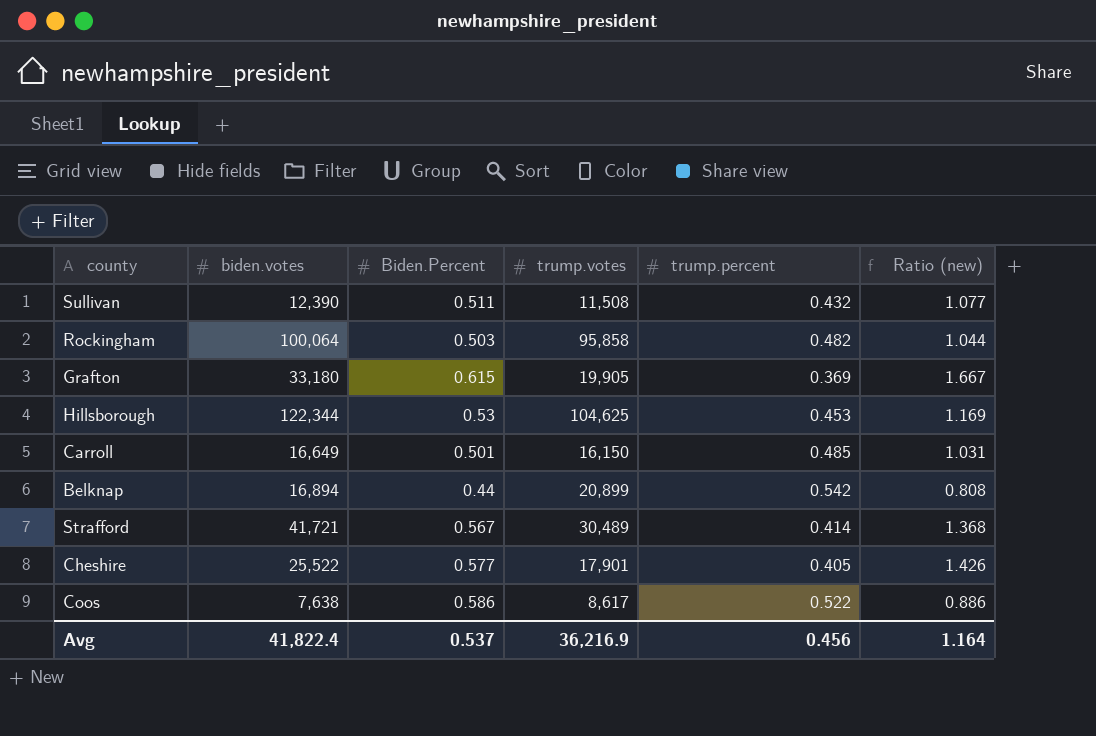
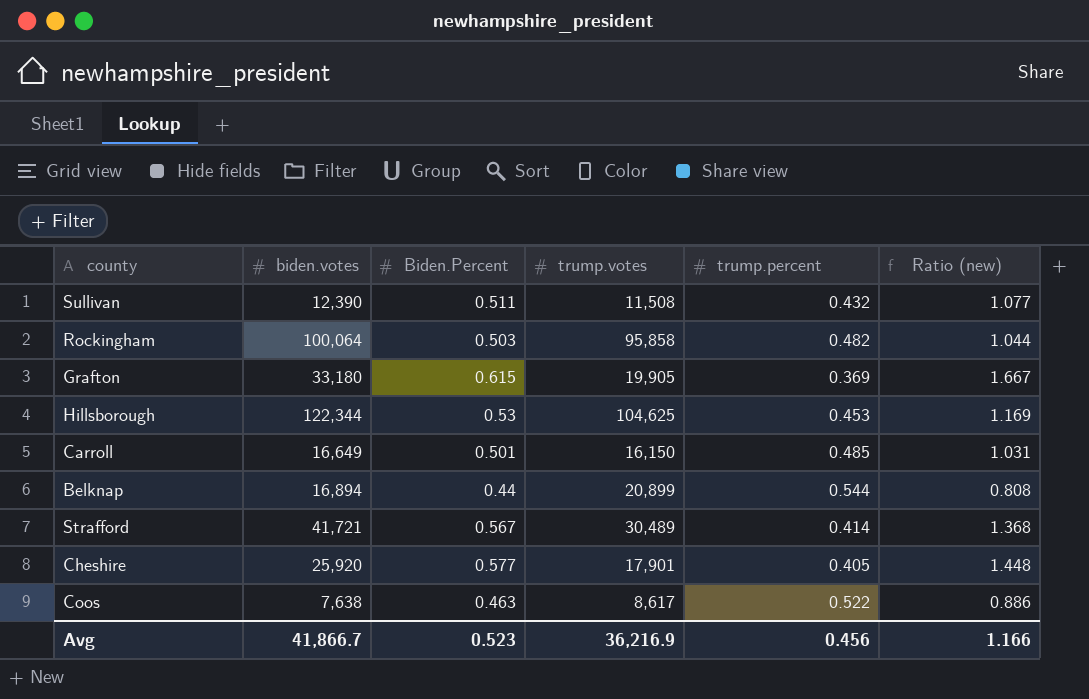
Belknap | trump.percent: 0.542 -> 0.544
Cheshire | biden.votes: 25,522 -> 25,920
Cheshire | Ratio (new): 1.426 -> 1.448
Coos | Biden.Percent: 0.586 -> 0.463
Avg | biden.votes: 41,822.4 -> 41,866.7
Avg | Biden.Percent: 0.537 -> 0.523
Avg | Ratio (new): 1.164 -> 1.166

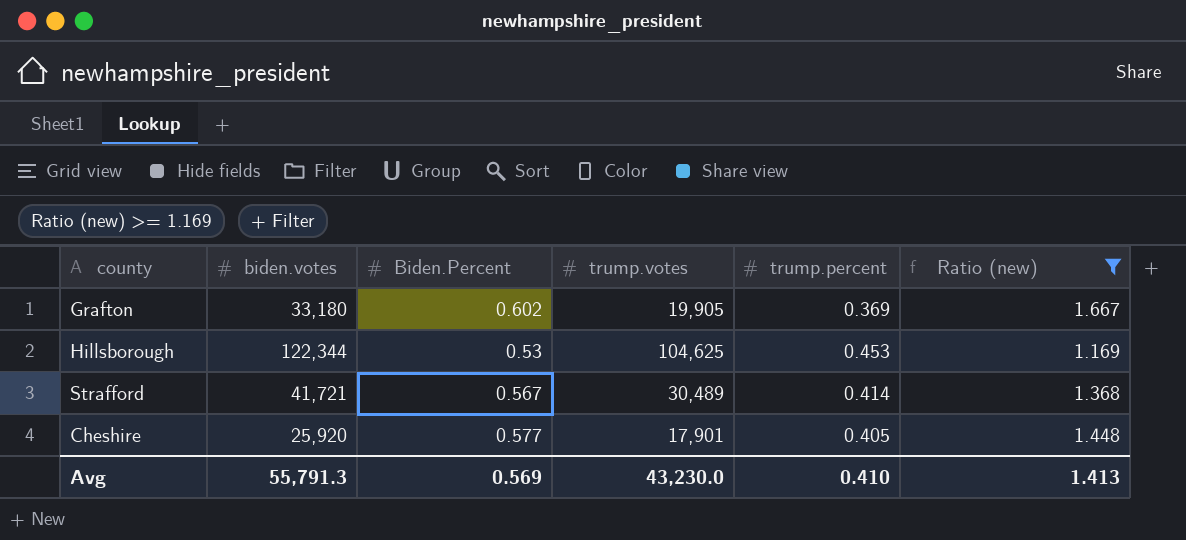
filter: none -> Ratio (new) >= 1.169
Grafton | Biden.Percent: 0.615 -> 0.602
Avg | biden.votes: 41,866.7 -> 55,791.3
Avg | Biden.Percent: 0.523 -> 0.569
Avg | trump.votes: 36,216.9 -> 43,230.0
Avg | trump.percent: 0.456 -> 0.410
Avg | Ratio (new): 1.166 -> 1.413

